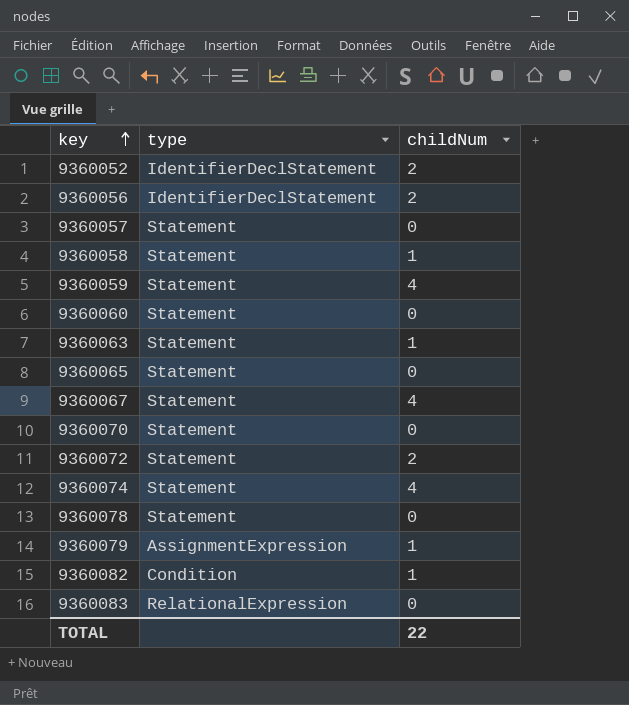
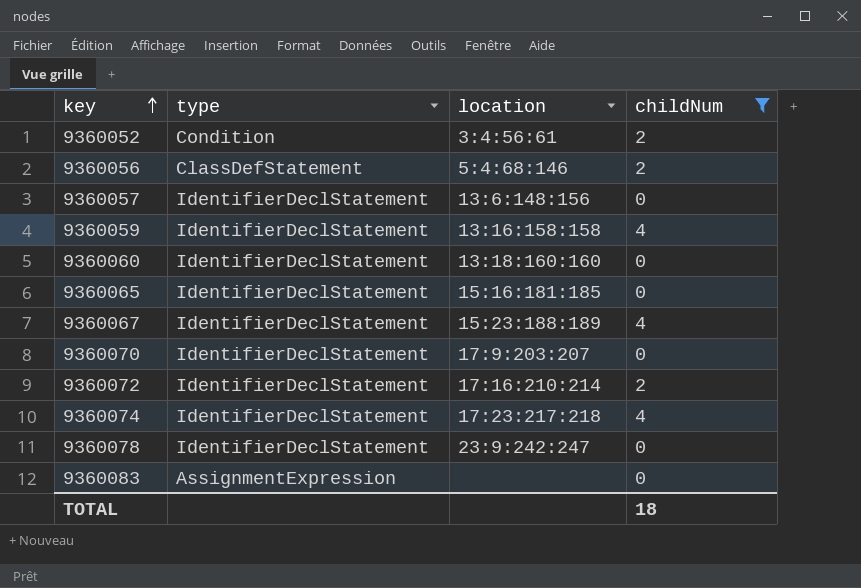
filter: none -> childNum != 1
column location | position: none -> 3
9360052 | type: IdentifierDeclStatement -> Condition
9360056 | type: IdentifierDeclStatement -> ClassDefStatement
9360057 | type: Statement -> IdentifierDeclStatement
9360059 | type: Statement -> IdentifierDeclStatement
9360060 | type: Statement -> IdentifierDeclStatement
9360065 | type: Statement -> IdentifierDeclStatement
9360067 | type: Statement -> IdentifierDeclStatement
9360070 | type: Statement -> IdentifierDeclStatement
9360072 | type: Statement -> IdentifierDeclStatement
9360074 | type: Statement -> IdentifierDeclStatement
9360078 | type: Statement -> IdentifierDeclStatement
9360083 | type: RelationalExpression -> AssignmentExpression
TOTAL | childNum: 22 -> 18

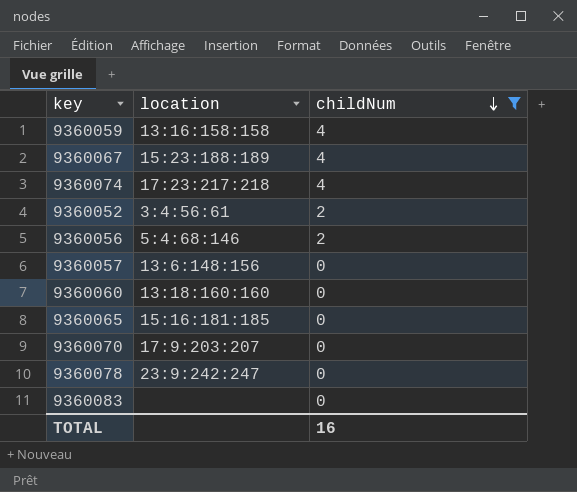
row order: key ascending -> childNum descending
column type | position: 2 -> none
row 9360072: IdentifierDeclStatement | 17:16:210:214 | 2 -> none
TOTAL | childNum: 18 -> 16

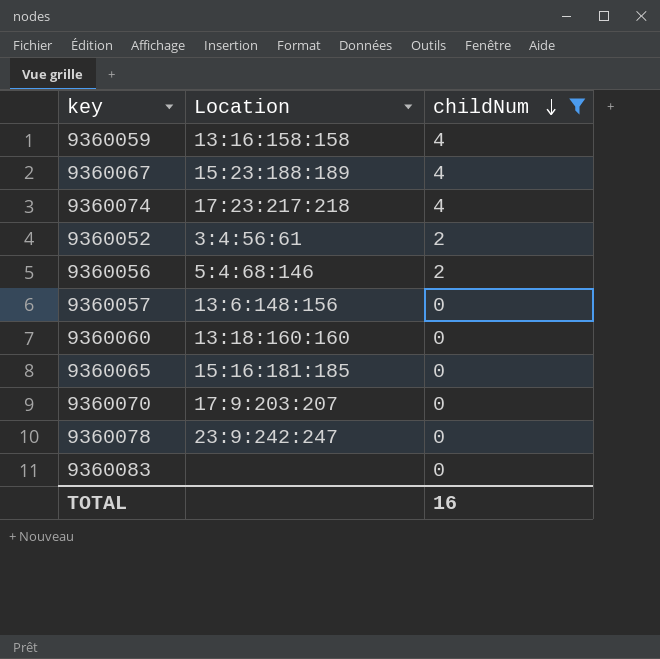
column name: location -> Location

